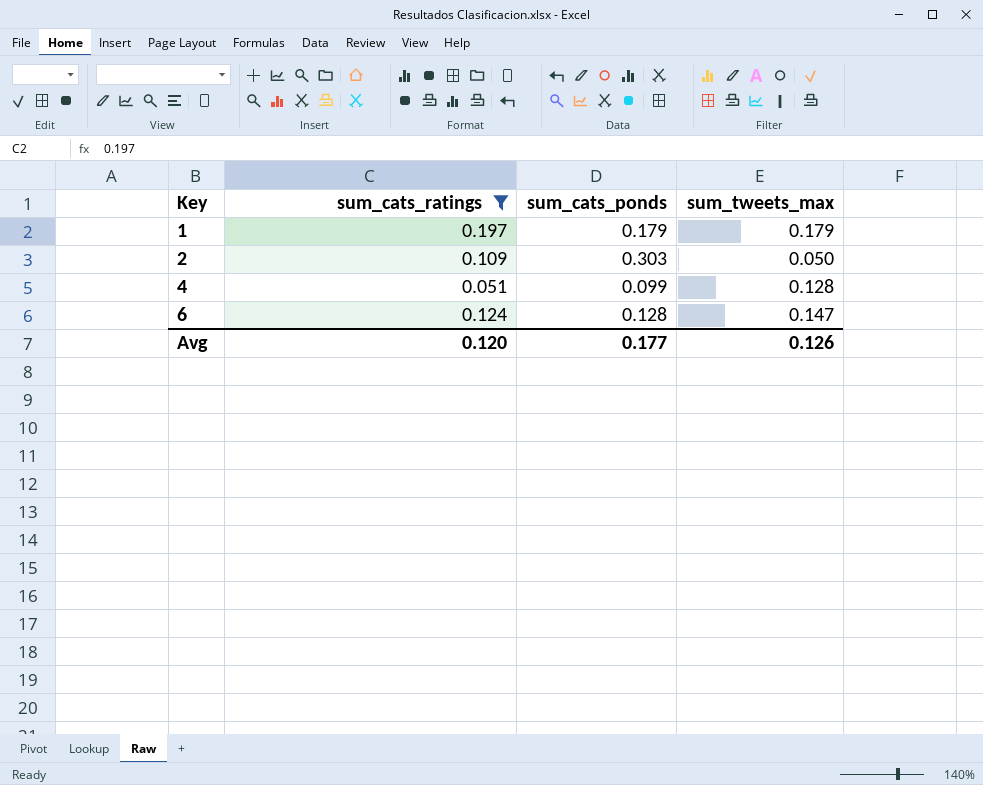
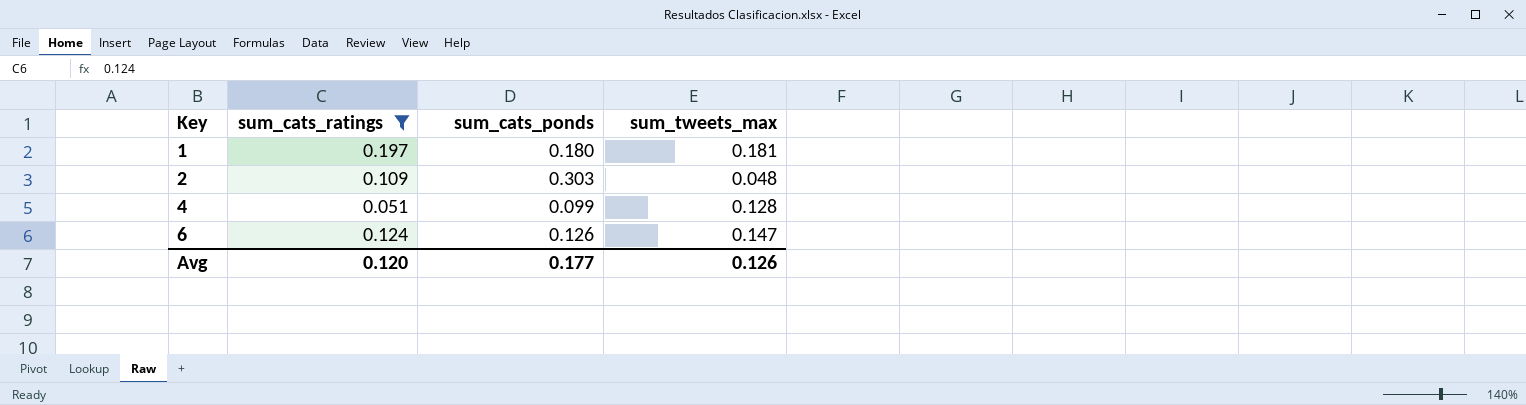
1 | sum_cats_ponds: 0.179 -> 0.180
1 | sum_tweets_max: 0.179 -> 0.181
2 | sum_tweets_max: 0.050 -> 0.048
6 | sum_cats_ponds: 0.128 -> 0.126

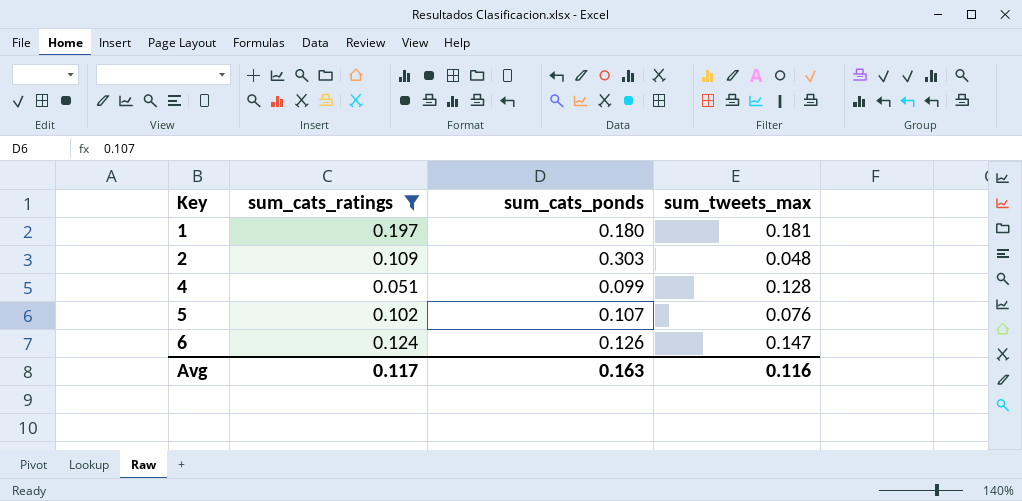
row 5: none -> 0.102 | 0.107 | 0.076
Avg | sum_cats_ratings: 0.120 -> 0.117
Avg | sum_cats_ponds: 0.177 -> 0.163
Avg | sum_tweets_max: 0.126 -> 0.116

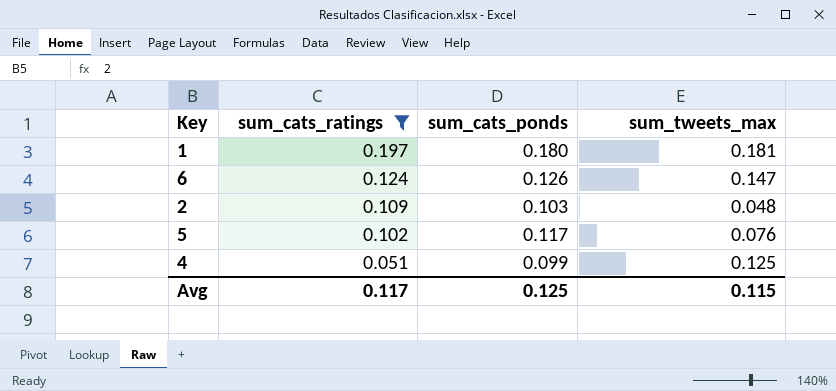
row order: Key ascending -> sum_cats_ratings descending
2 | sum_cats_ponds: 0.303 -> 0.103
5 | sum_cats_ponds: 0.107 -> 0.117
4 | sum_tweets_max: 0.128 -> 0.125
Avg | sum_cats_ponds: 0.163 -> 0.125
Avg | sum_tweets_max: 0.116 -> 0.115

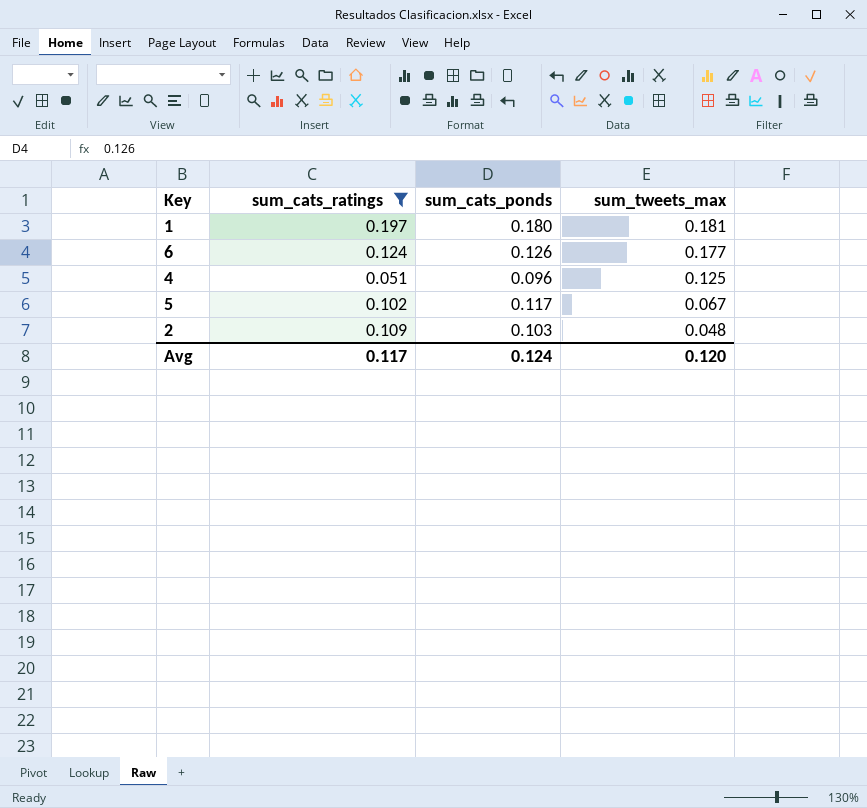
row order: sum_cats_ratings descending -> sum_tweets_max descending
6 | sum_tweets_max: 0.147 -> 0.177
4 | sum_cats_ponds: 0.099 -> 0.096
5 | sum_tweets_max: 0.076 -> 0.067
Avg | sum_cats_ponds: 0.125 -> 0.124
Avg | sum_tweets_max: 0.115 -> 0.120

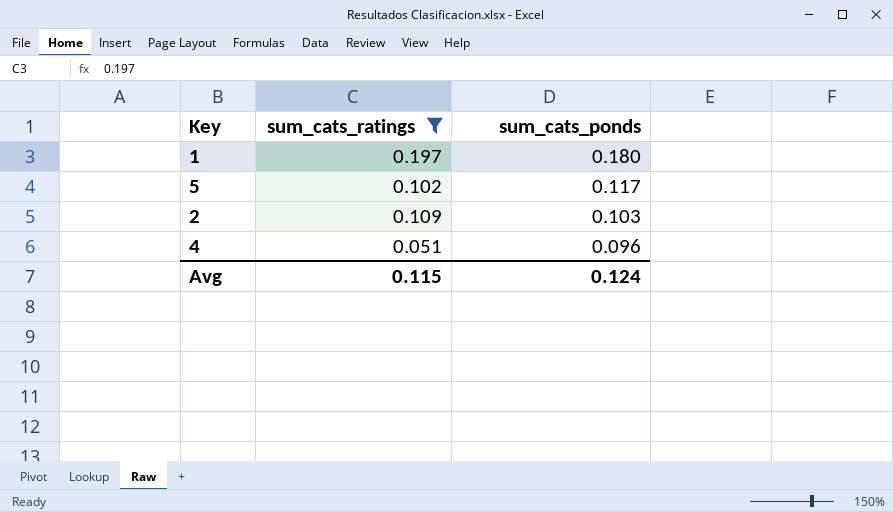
row order: sum_tweets_max descending -> sum_cats_ponds descending
column sum_tweets_max | position: 4 -> none
row 6: 0.124 | 0.126 | 0.177 -> none
Avg | sum_cats_ratings: 0.117 -> 0.115

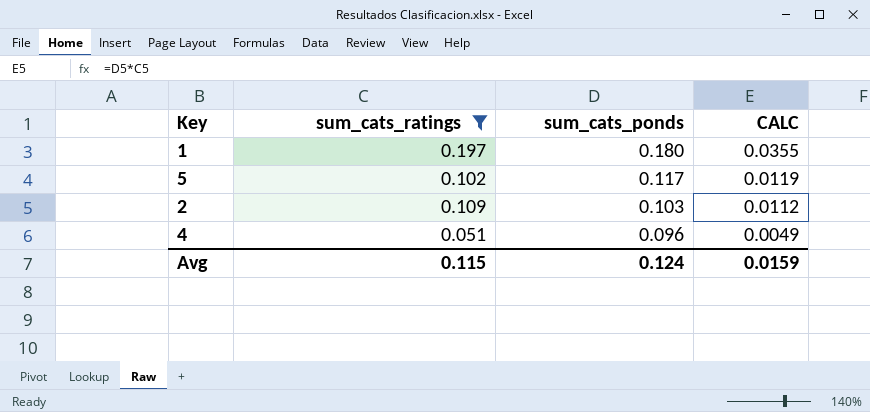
column CALC | formula: none -> [sum_cats_ratings] * [sum_cats_ponds]

